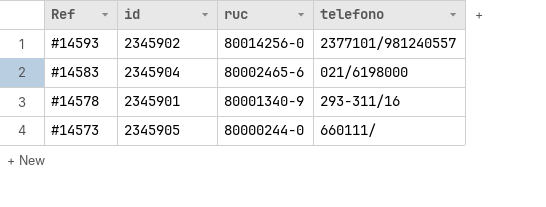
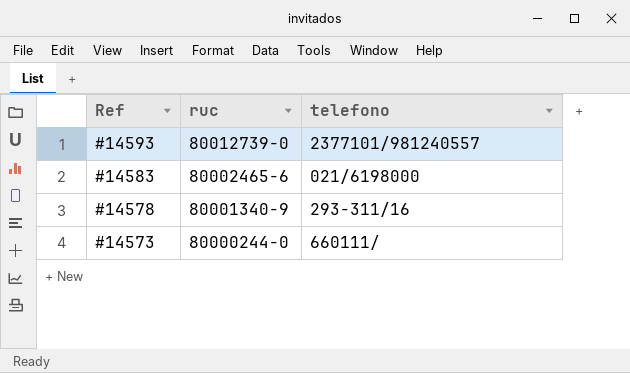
column id | position: 2 -> none
#14593 | ruc: 80014256-0 -> 80012739-0

